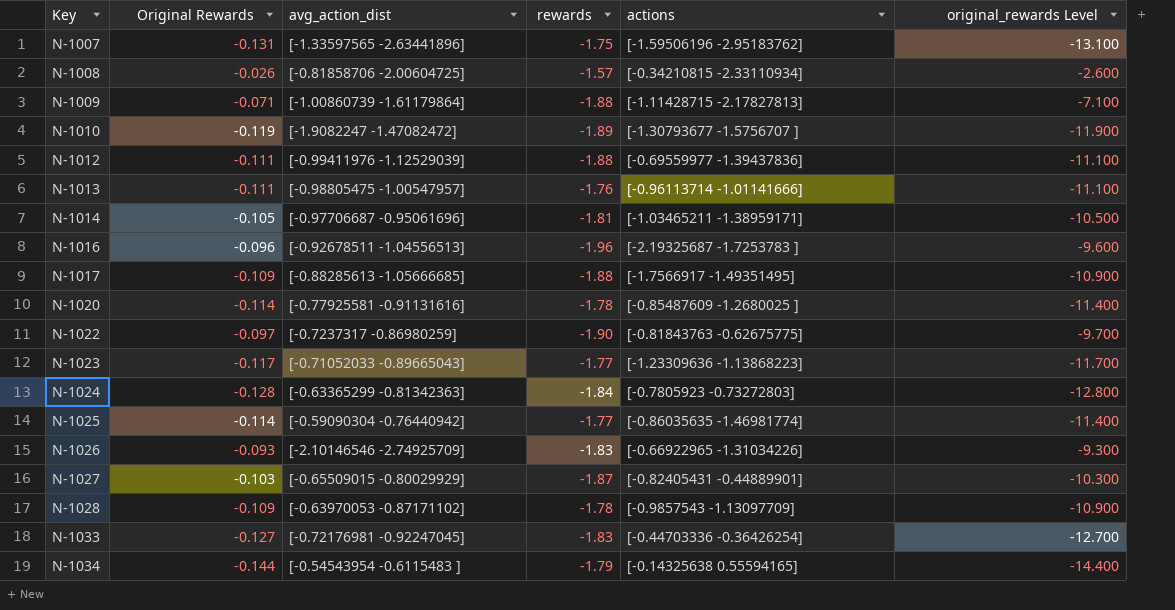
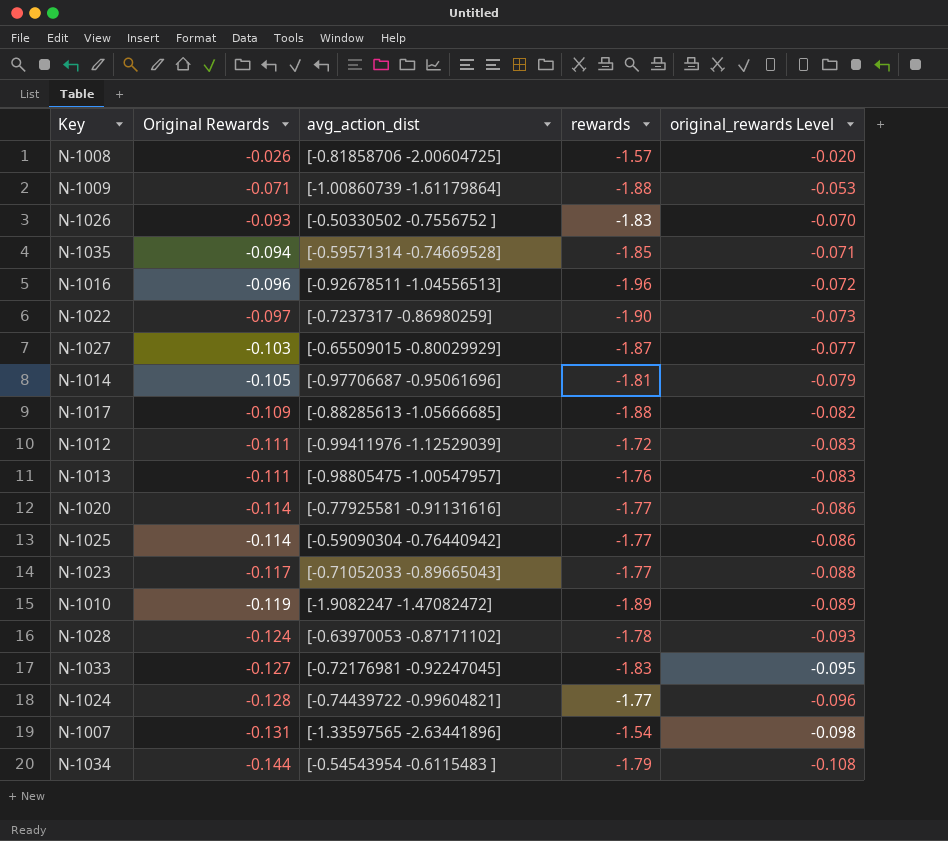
row order: Key ascending -> Original Rewards descending
column actions | position: 5 -> none
column original_rewards Level | formula: [Original Rewards] * 100 -> [Original Rewards] * 0.75
N-1026 | avg_action_dist: [-2.10146546 -2.74925709] -> [-0.50330502 -0.7556752 ]
row N-1035: none -> -0.094 | [-0.59571314 -0.74669528] | -1.85 | -0.071
N-1012 | rewards: -1.88 -> -1.72
N-1020 | rewards: -1.78 -> -1.77
N-1028 | Original Rewards: -0.109 -> -0.124
N-1024 | avg_action_dist: [-0.63365299 -0.81342363] -> [-0.74439722 -0.99604821]
N-1024 | rewards: -1.84 -> -1.77
N-1007 | rewards: -1.75 -> -1.54

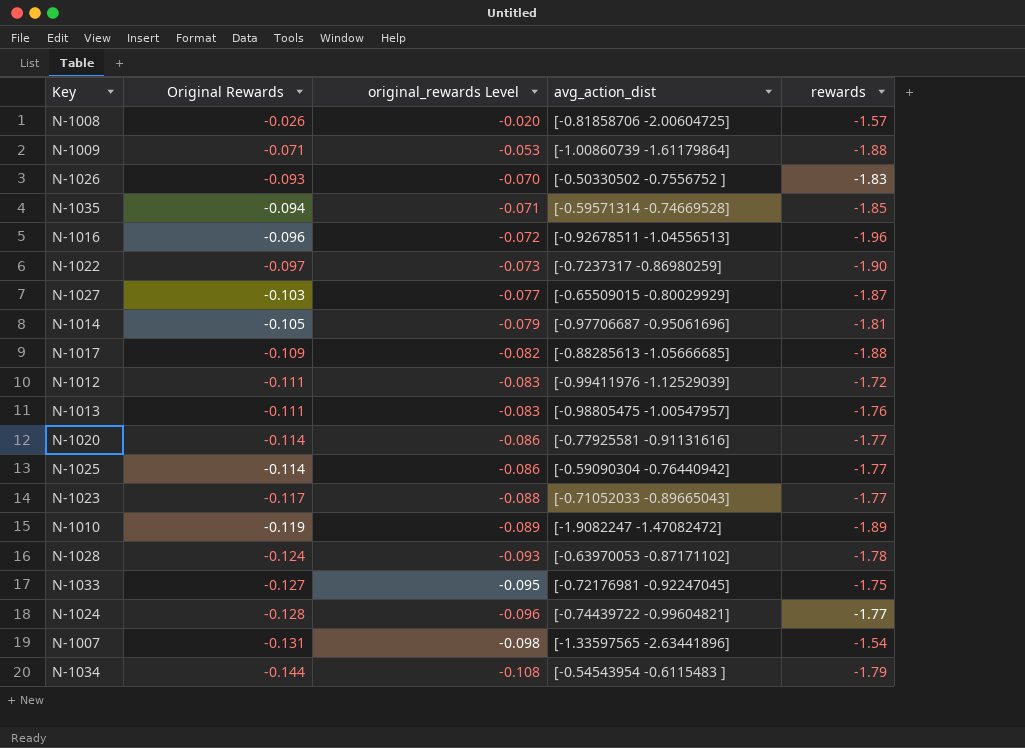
column original_rewards Level | position: 5 -> 3
N-1033 | rewards: -1.83 -> -1.75

